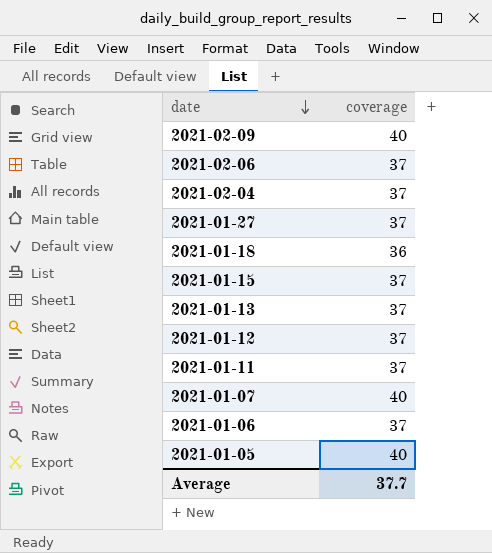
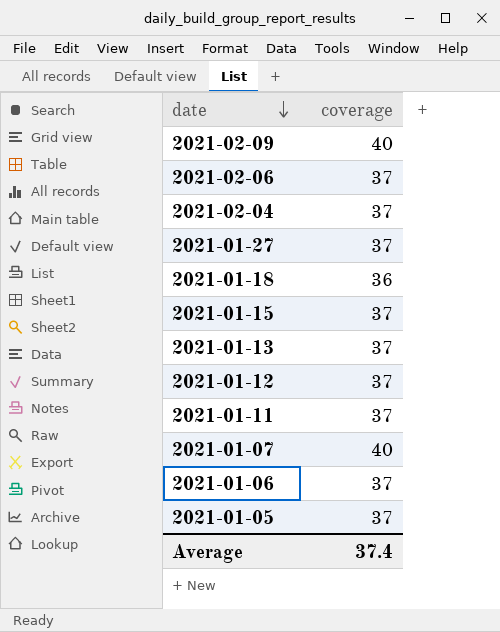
2021-01-05 | coverage: 40 -> 37
Average | coverage: 37.7 -> 37.4

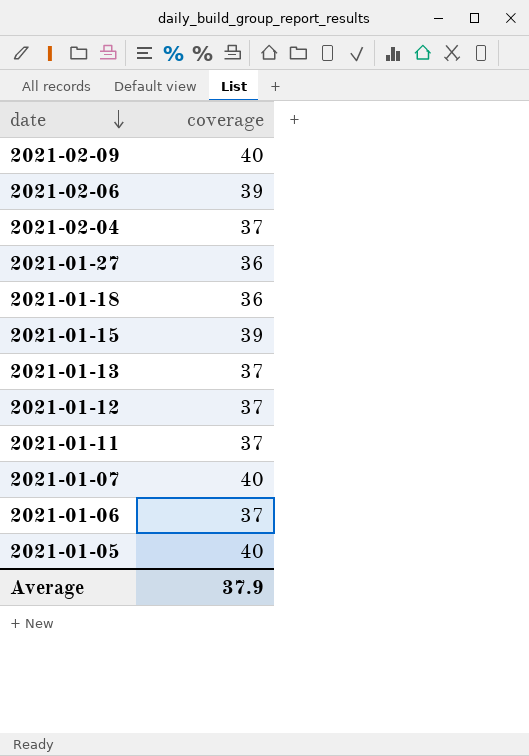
2021-02-06 | coverage: 37 -> 39
2021-01-27 | coverage: 37 -> 36
2021-01-15 | coverage: 37 -> 39
2021-01-05 | coverage: 37 -> 40
Average | coverage: 37.4 -> 37.9

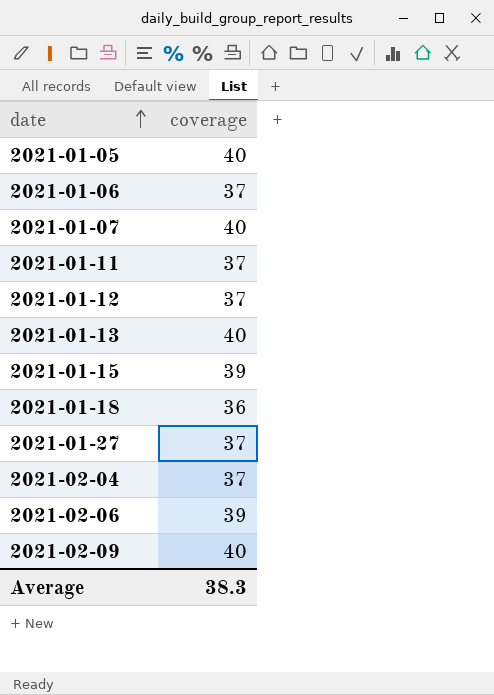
row order: date descending -> date ascending
2021-01-13 | coverage: 37 -> 40
2021-01-27 | coverage: 36 -> 37
Average | coverage: 37.9 -> 38.3

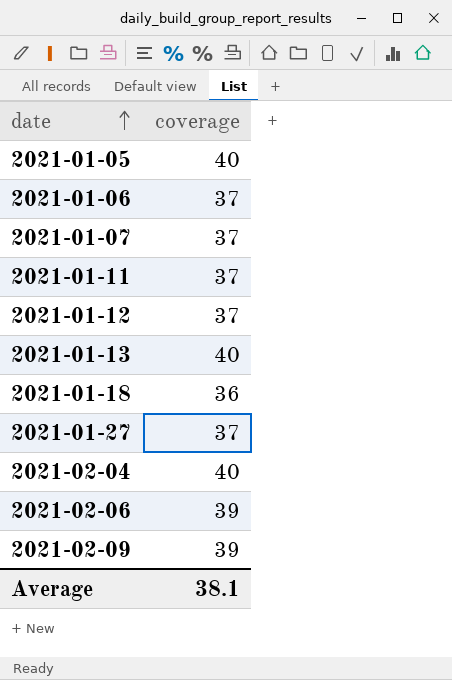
row 2021-01-15: 39 -> none
2021-01-07 | coverage: 40 -> 37
2021-02-04 | coverage: 37 -> 40
2021-02-09 | coverage: 40 -> 39
Average | coverage: 38.3 -> 38.1

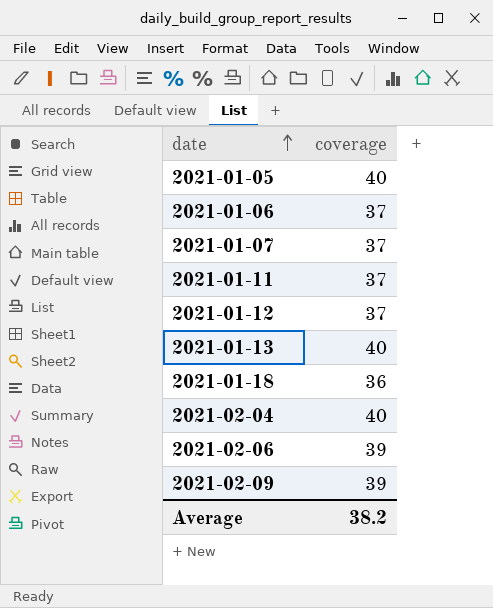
row 2021-01-27: 37 -> none
Average | coverage: 38.1 -> 38.2

